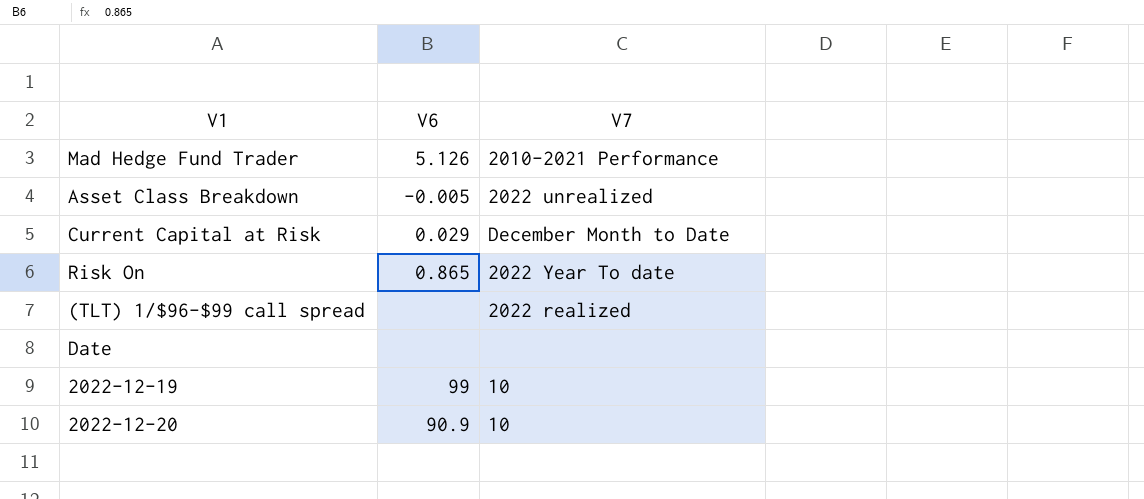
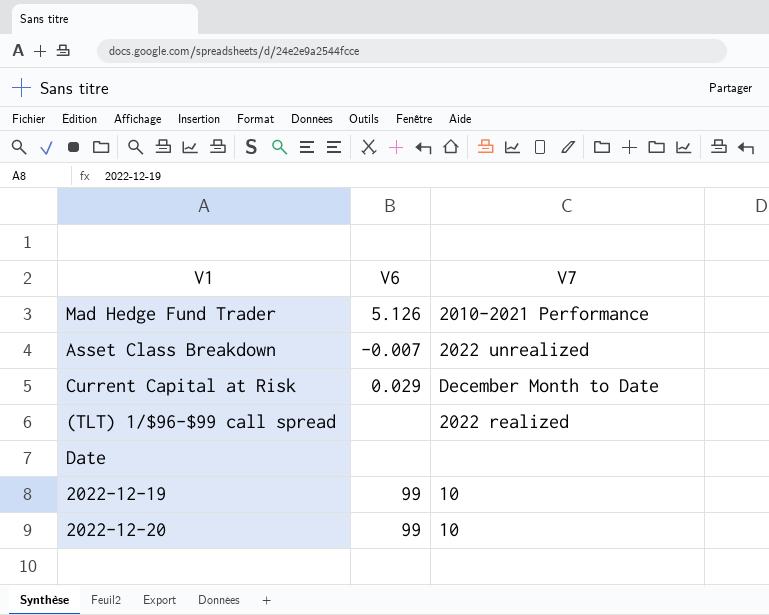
row Risk On: 0.865 | 2022 Year To date -> none
Asset Class Breakdown | V6: -0.005 -> -0.007
2022-12-20 | V6: 90.9 -> 99

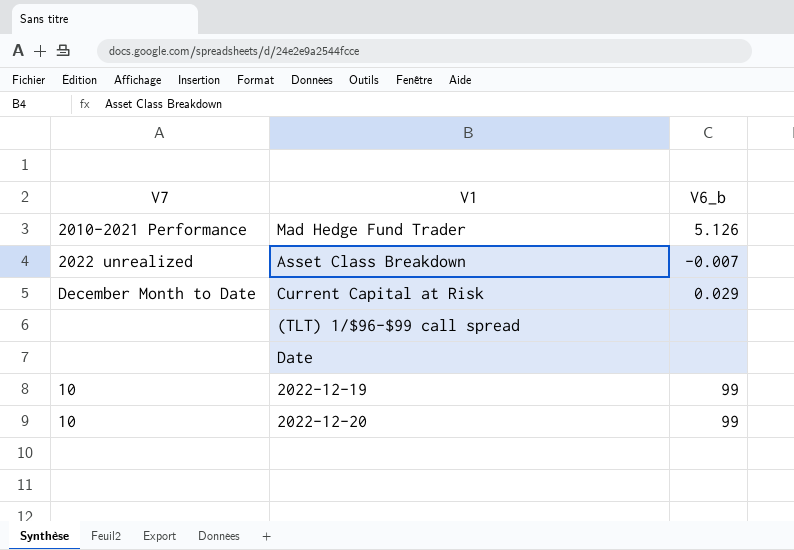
column V7 | position: 3 -> 1
column name: V6 -> V6_b
(TLT) 1/$96-$99 call spread | V7: 2022 realized -> none

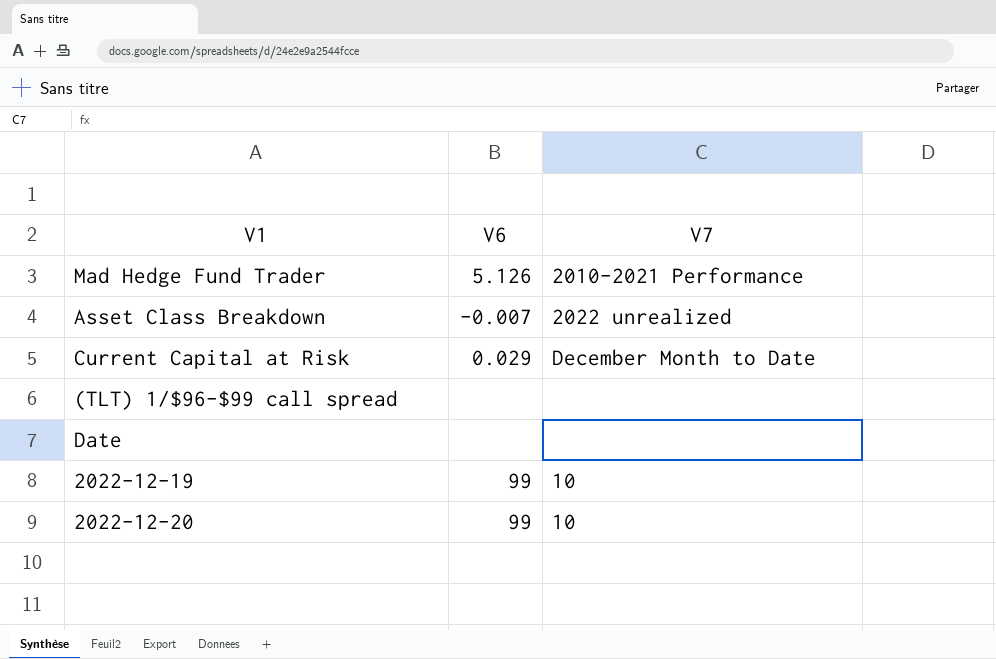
column name: V6_b -> V6
column V7 | position: 1 -> 3

